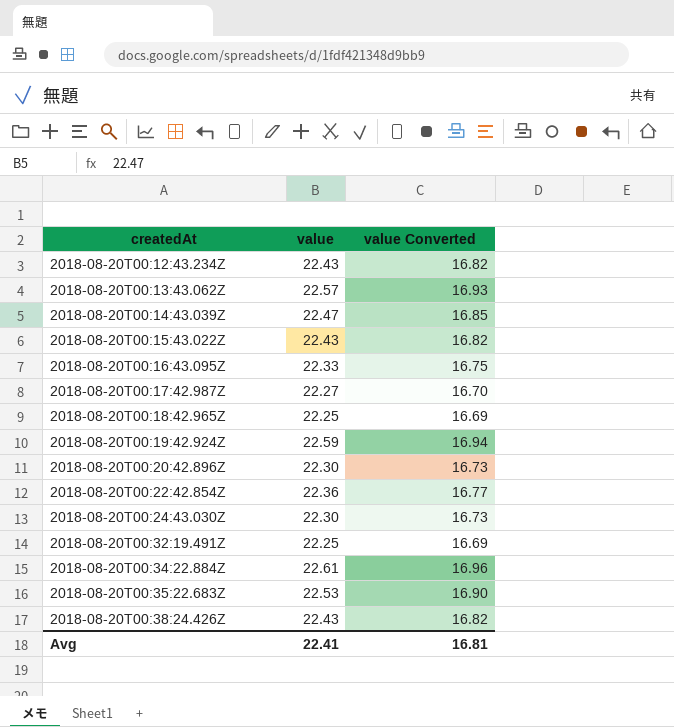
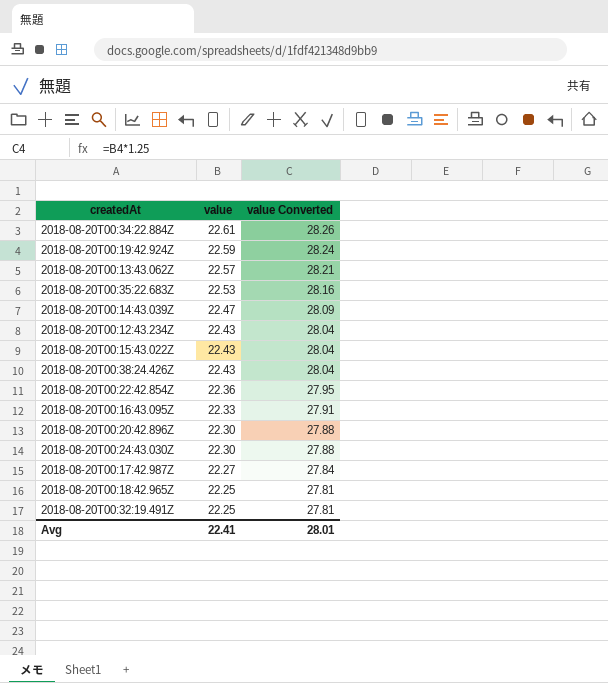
row order: createdAt ascending -> value descending
column value Converted | formula: [value] * 0.75 -> [value] * 1.25
Avg | value Converted: 16.81 -> 28.01

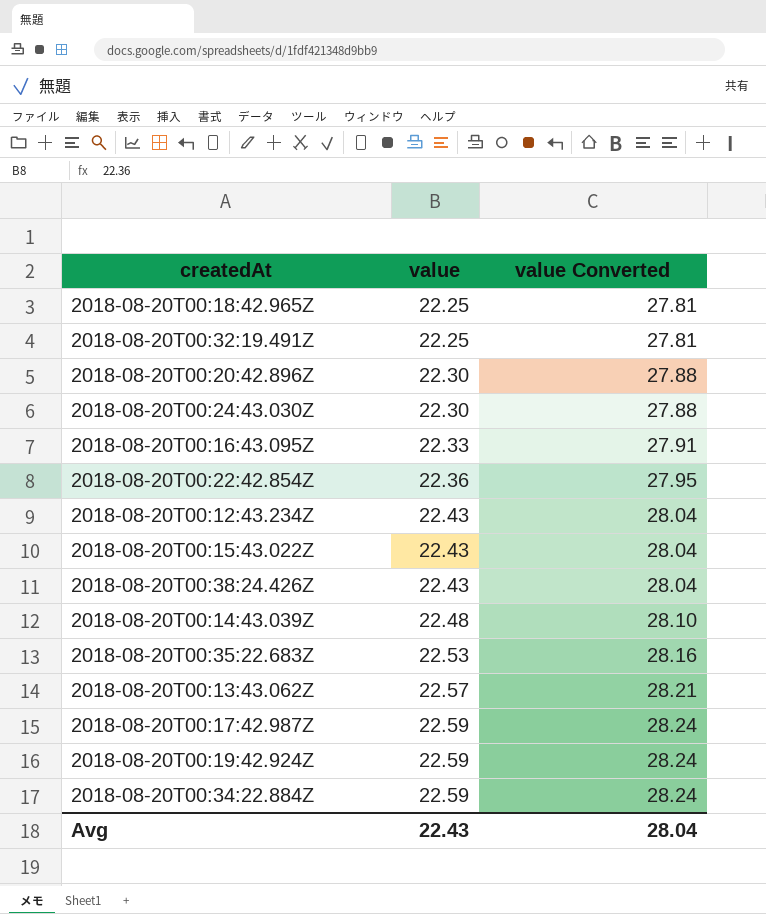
row order: value descending -> value ascending
2018-08-20T00:14:43.039Z | value: 22.47 -> 22.48
2018-08-20T00:14:43.039Z | value Converted: 28.09 -> 28.10
2018-08-20T00:17:42.987Z | value: 22.27 -> 22.59
2018-08-20T00:17:42.987Z | value Converted: 27.84 -> 28.24
2018-08-20T00:34:22.884Z | value: 22.61 -> 22.59
2018-08-20T00:34:22.884Z | value Converted: 28.26 -> 28.24
Avg | value: 22.41 -> 22.43
Avg | value Converted: 28.01 -> 28.04

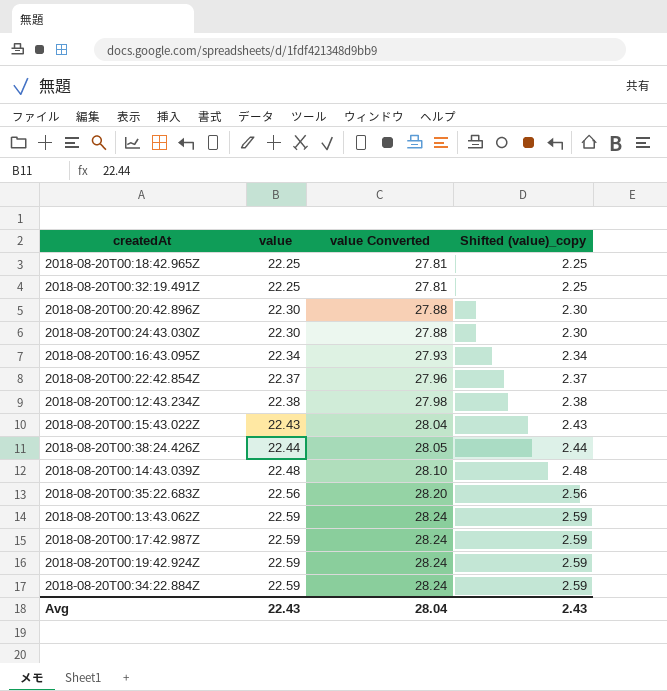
column Shifted (value)_copy | formula: none -> [value] - 20
2018-08-20T00:16:43.095Z | value: 22.33 -> 22.34
2018-08-20T00:16:43.095Z | value Converted: 27.91 -> 27.93
2018-08-20T00:22:42.854Z | value: 22.36 -> 22.37
2018-08-20T00:22:42.854Z | value Converted: 27.95 -> 27.96
2018-08-20T00:12:43.234Z | value: 22.43 -> 22.38
2018-08-20T00:12:43.234Z | value Converted: 28.04 -> 27.98
2018-08-20T00:38:24.426Z | value: 22.43 -> 22.44
2018-08-20T00:38:24.426Z | value Converted: 28.04 -> 28.05
2018-08-20T00:35:22.683Z | value: 22.53 -> 22.56
2018-08-20T00:35:22.683Z | value Converted: 28.16 -> 28.20
2018-08-20T00:13:43.062Z | value: 22.57 -> 22.59
2018-08-20T00:13:43.062Z | value Converted: 28.21 -> 28.24

